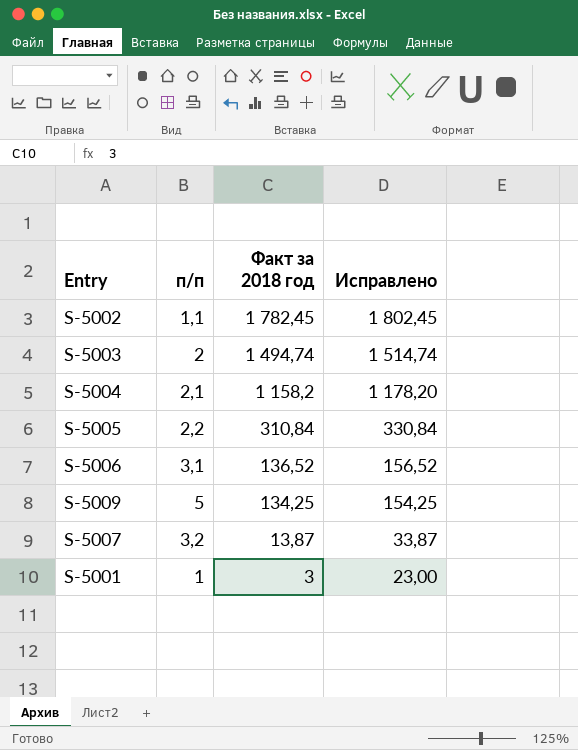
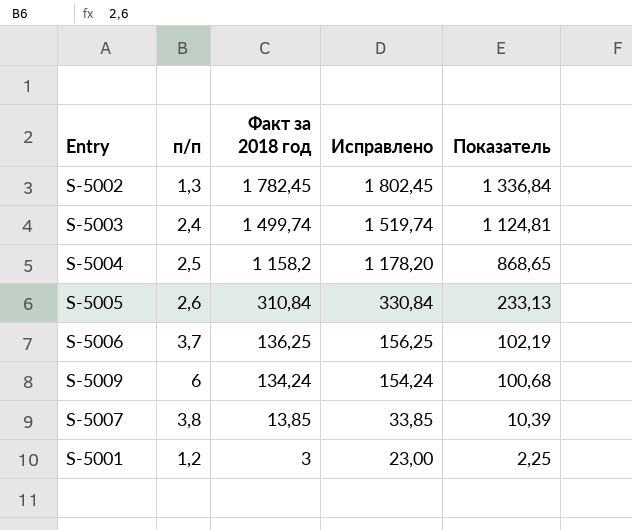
column Показатель | formula: none -> [Факт за 2018 год] * 0,75
S-5002 | п/п: 1,1 -> 1,3
S-5003 | п/п: 2 -> 2,4
S-5003 | Факт за 2018 год: 1 494,74 -> 1 499,74
S-5003 | Исправлено: 1 514,74 -> 1 519,74
S-5004 | п/п: 2,1 -> 2,5
S-5005 | п/п: 2,2 -> 2,6
S-5006 | п/п: 3,1 -> 3,7
S-5006 | Факт за 2018 год: 136,52 -> 136,25
S-5006 | Исправлено: 156,52 -> 156,25
S-5009 | п/п: 5 -> 6
S-5009 | Факт за 2018 год: 134,25 -> 134,24
S-5009 | Исправлено: 154,25 -> 154,24
S-5007 | п/п: 3,2 -> 3,8
S-5007 | Факт за 2018 год: 13,87 -> 13,85
S-5007 | Исправлено: 33,87 -> 33,85
S-5001 | п/п: 1 -> 1,2

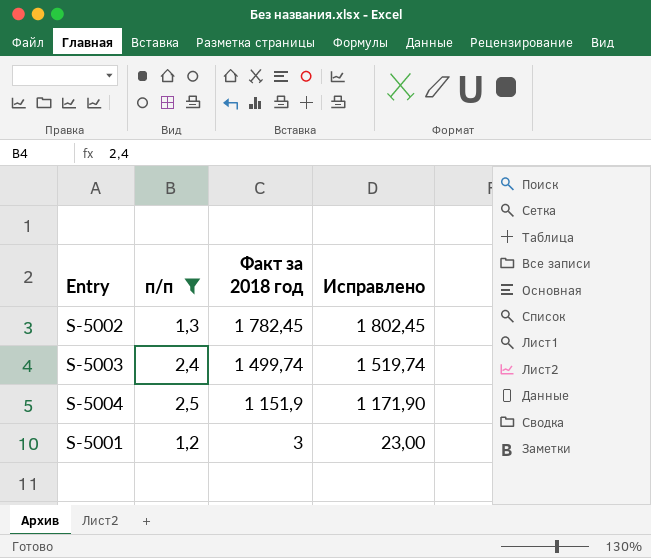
filter: none -> п/п <= 2,5
column Показатель | formula: [Факт за 2018 год] * 0,75 -> none
S-5004 | Факт за 2018 год: 1 158,2 -> 1 151,9
S-5004 | Исправлено: 1 178,20 -> 1 171,90

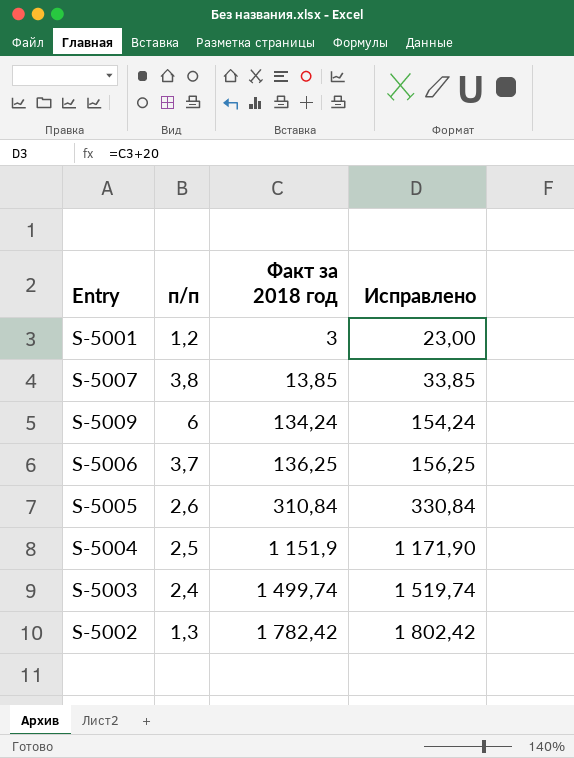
filter: п/п <= 2,5 -> none
row order: Факт за 2018 год descending -> Факт за 2018 год ascending
S-5002 | Факт за 2018 год: 1 782,45 -> 1 782,42
S-5002 | Исправлено: 1 802,45 -> 1 802,42

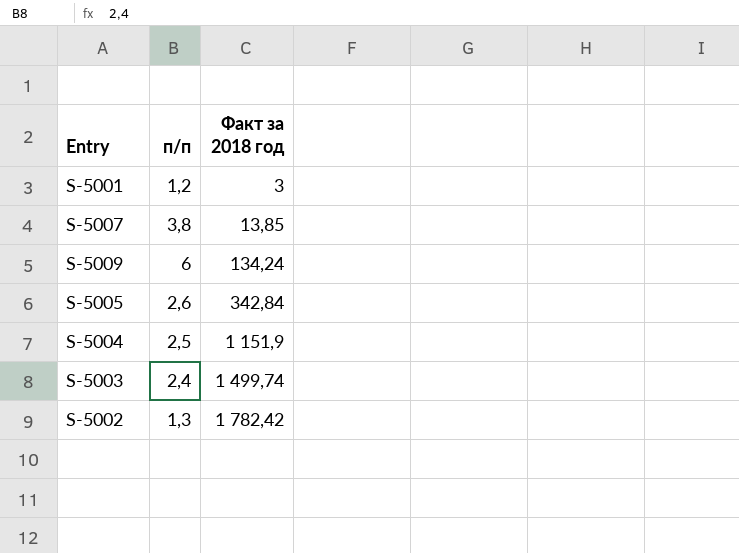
column Исправлено | formula: [Факт за 2018 год] + 20 -> none
row S-5006: 3,7 | 136,25 | 156,25 -> none
S-5005 | Факт за 2018 год: 310,84 -> 342,84

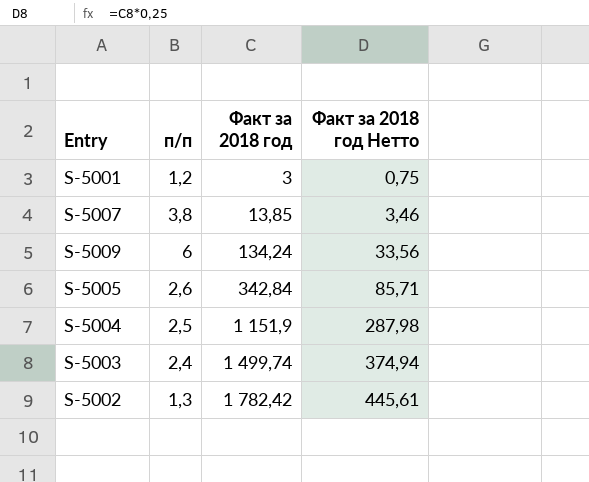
column Факт за 2018 год Нетто | formula: none -> [Факт за 2018 год] * 0,25

